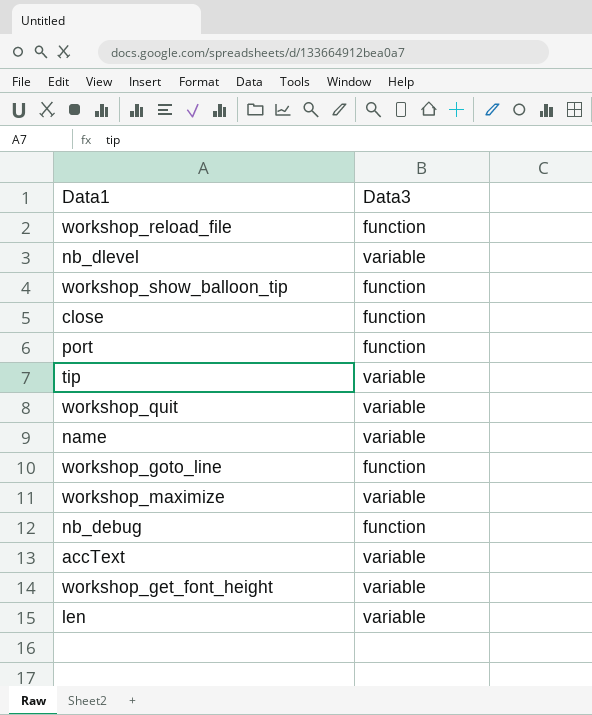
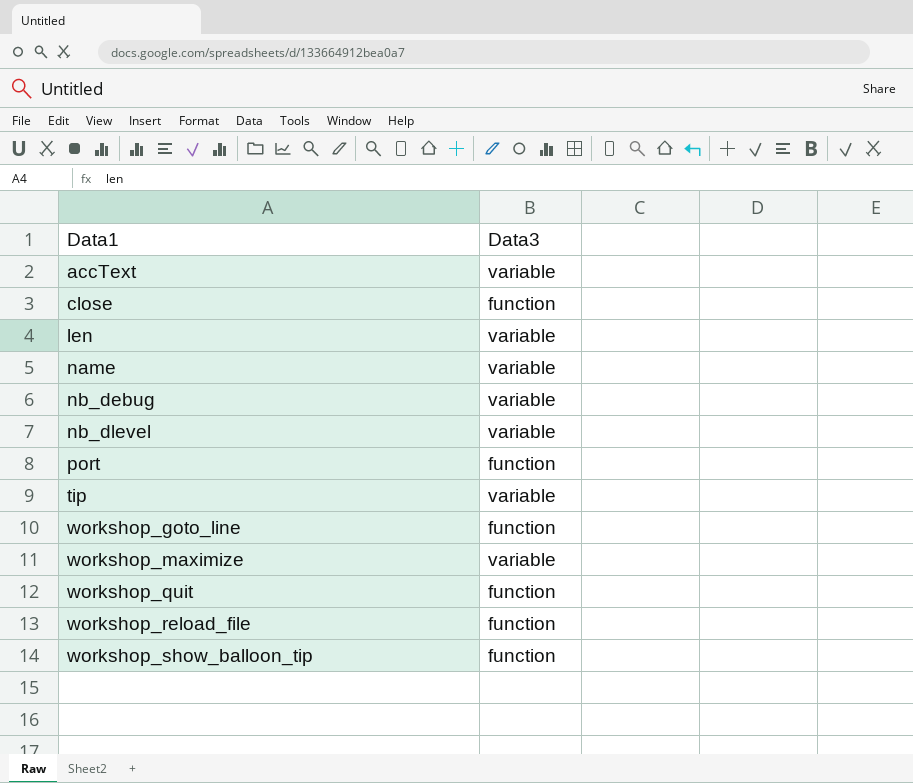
row order: none -> Data1 ascending
row workshop_get_font_height: variable -> none
nb_debug | Data3: function -> variable
workshop_quit | Data3: variable -> function

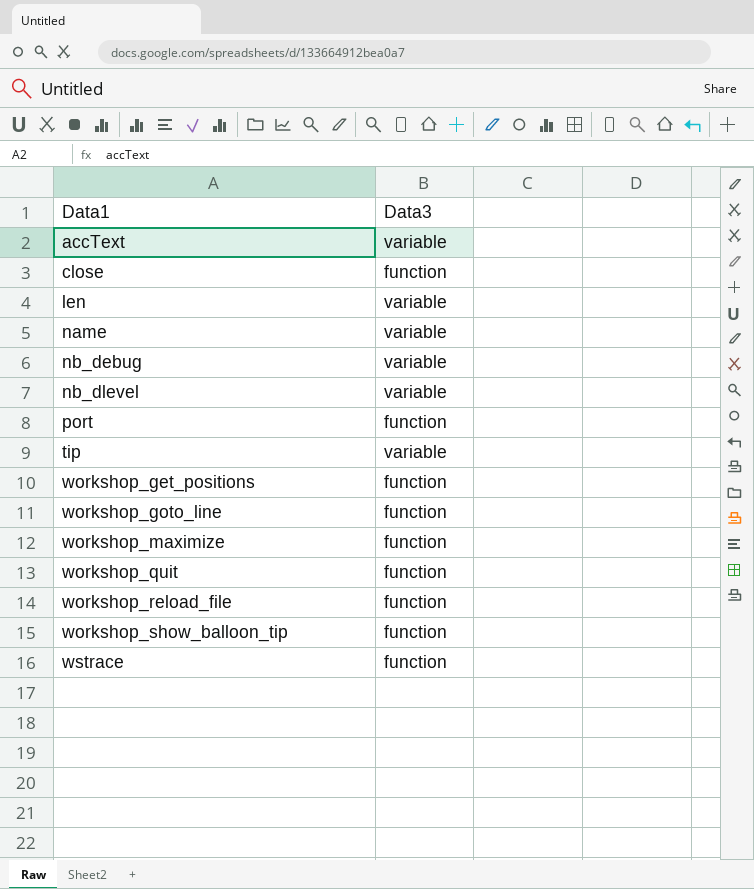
row workshop_get_positions: none -> function
workshop_maximize | Data3: variable -> function
row wstrace: none -> function

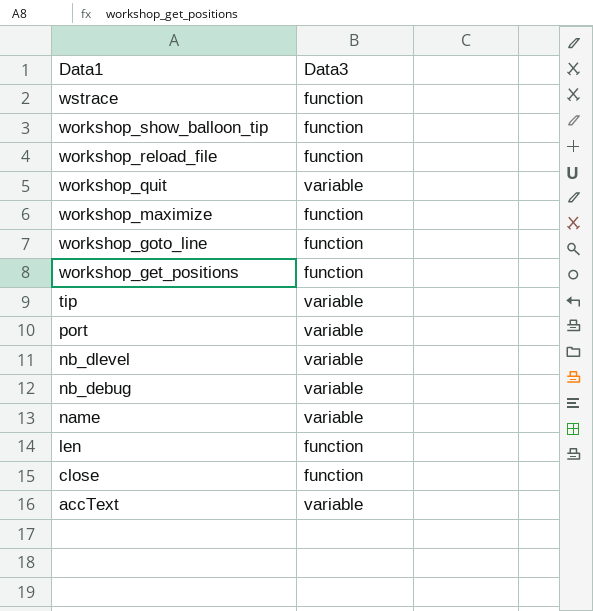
row order: Data1 ascending -> Data1 descending
workshop_quit | Data3: function -> variable
port | Data3: function -> variable
len | Data3: variable -> function

